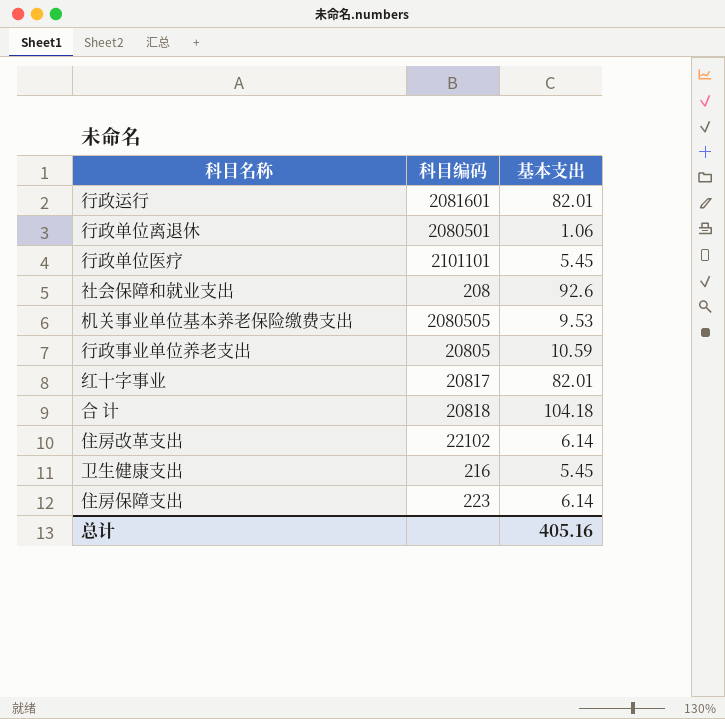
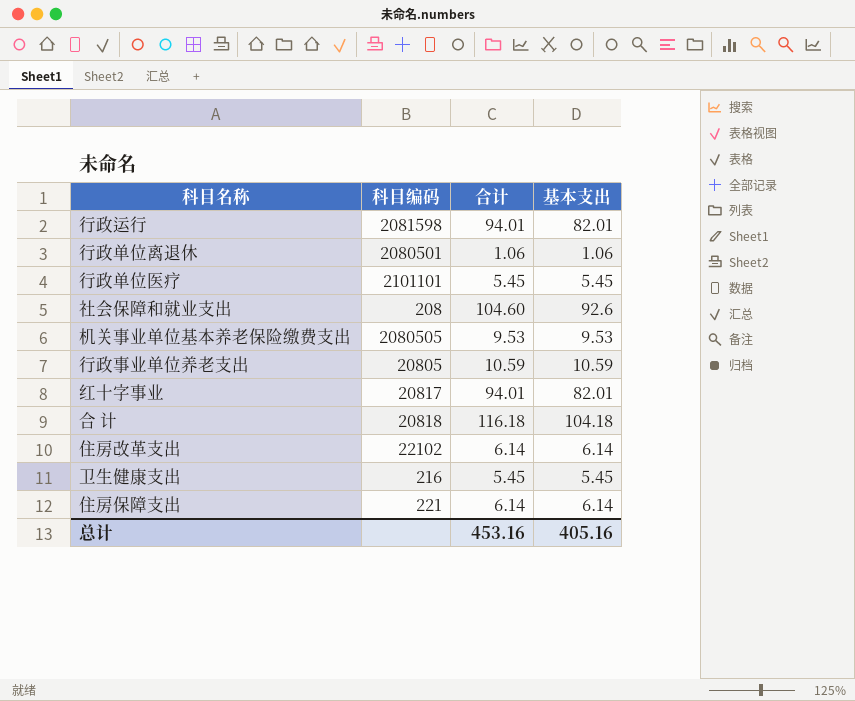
column 合计 | position: none -> 3
行政运行 | 科目编码: 2081601 -> 2081598
住房保障支出 | 科目编码: 223 -> 221

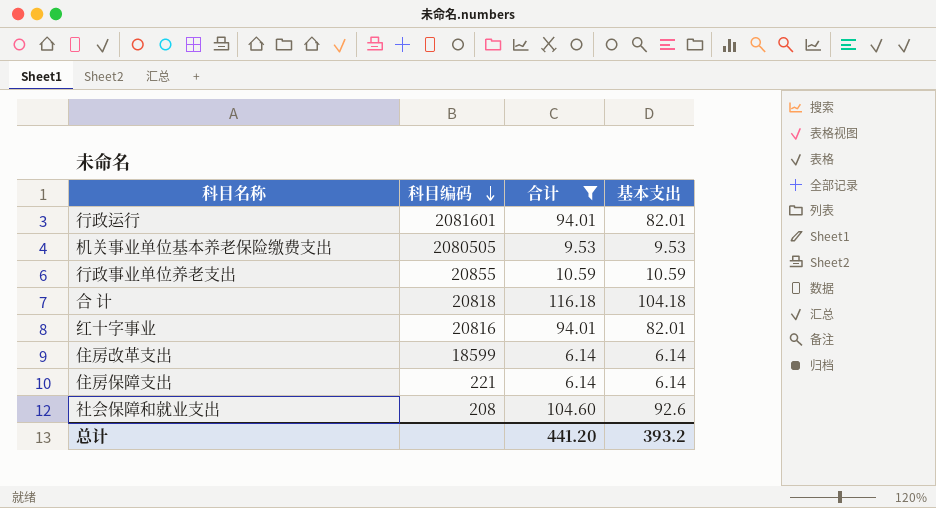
filter: none -> 合计 >= 6.14
row order: none -> 科目编码 descending
行政运行 | 科目编码: 2081598 -> 2081601
行政事业单位养老支出 | 科目编码: 20805 -> 20855
红十字事业 | 科目编码: 20817 -> 20816
住房改革支出 | 科目编码: 22102 -> 18599
总计 | 合计: 453.16 -> 441.20
总计 | 基本支出: 405.16 -> 393.2

